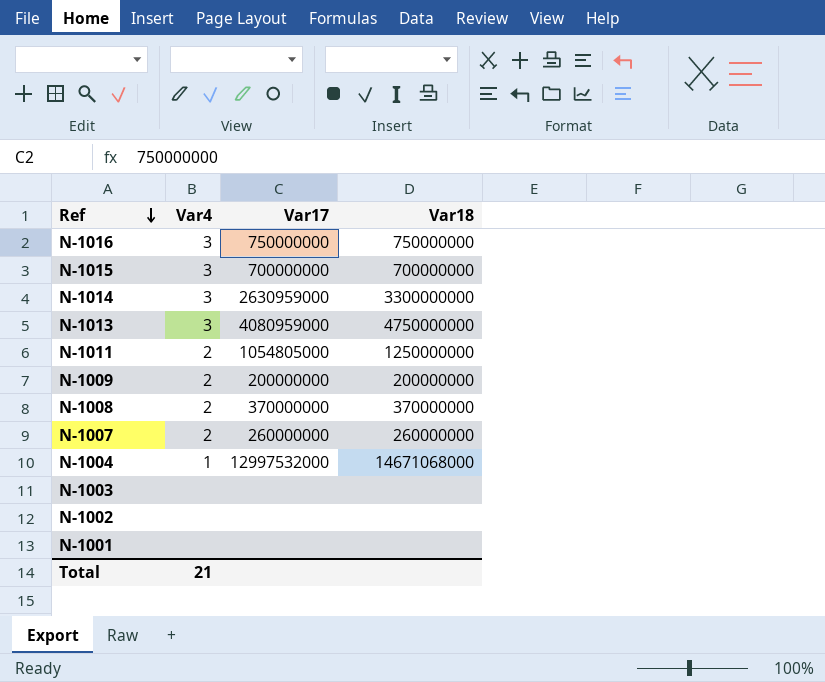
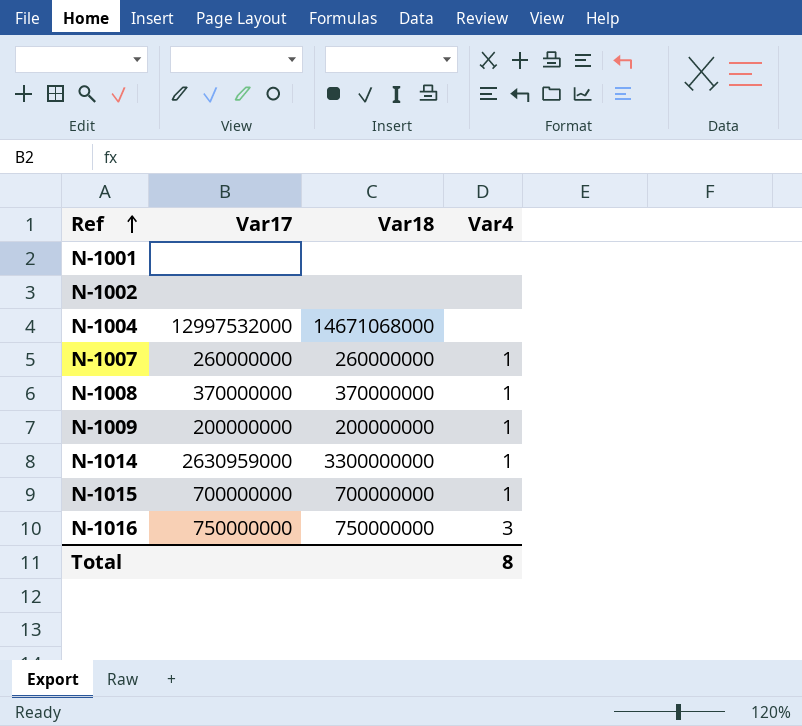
row order: Ref descending -> Ref ascending
column Var4 | position: 2 -> 4
row N-1013: 3 | 4080959000 | 4750000000 -> none
row N-1011: 2 | 1054805000 | 1250000000 -> none
row N-1003: none | none | none -> none
N-1004 | Var4: 1 -> none
N-1007 | Var4: 2 -> 1
N-1008 | Var4: 2 -> 1
N-1009 | Var4: 2 -> 1
N-1014 | Var4: 3 -> 1
N-1015 | Var4: 3 -> 1
Total | Var4: 21 -> 8

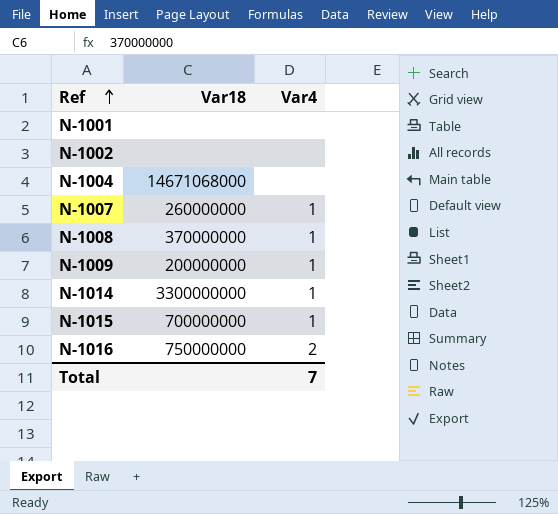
column Var17 | position: 2 -> none
N-1016 | Var4: 3 -> 2
Total | Var4: 8 -> 7

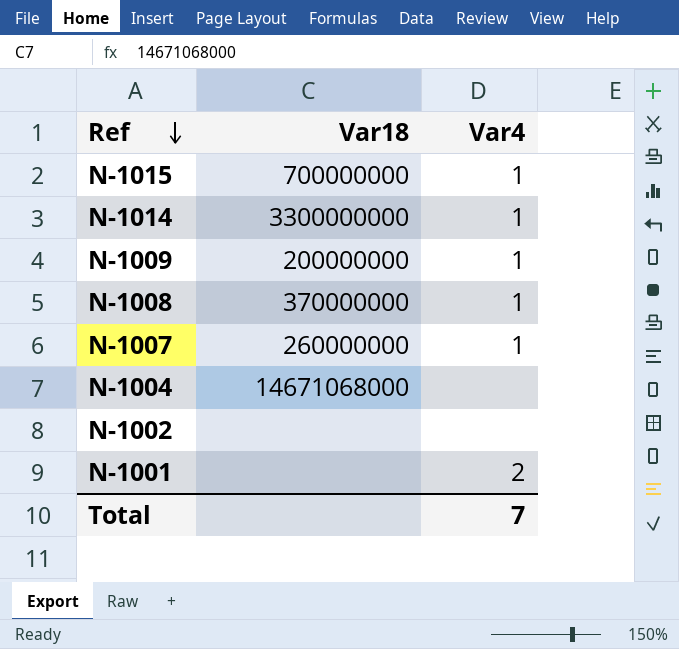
row order: Ref ascending -> Ref descending
row N-1016: 750000000 | 2 -> none
N-1001 | Var4: none -> 2

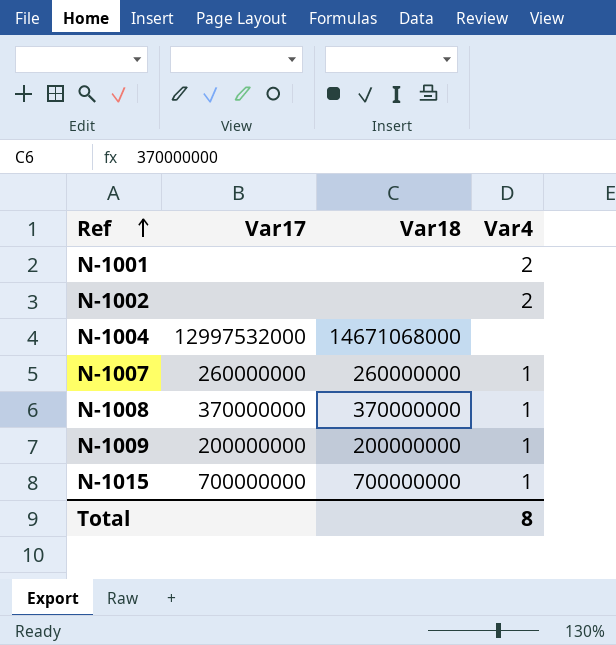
row order: Ref descending -> Ref ascending
column Var17 | position: none -> 2
row N-1014: 3300000000 | 1 -> none
N-1002 | Var4: none -> 2
Total | Var4: 7 -> 8

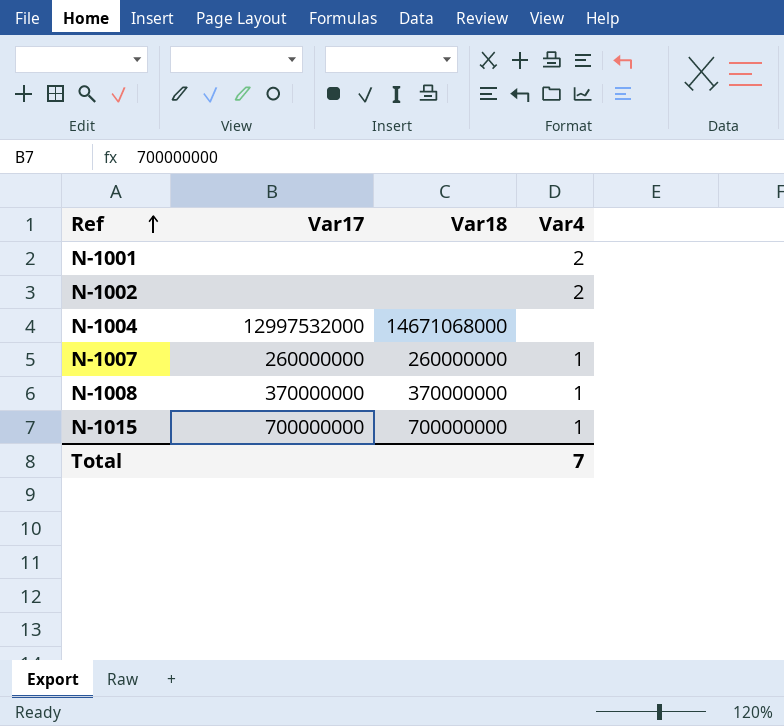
row N-1009: 200000000 | 200000000 | 1 -> none
Total | Var4: 8 -> 7

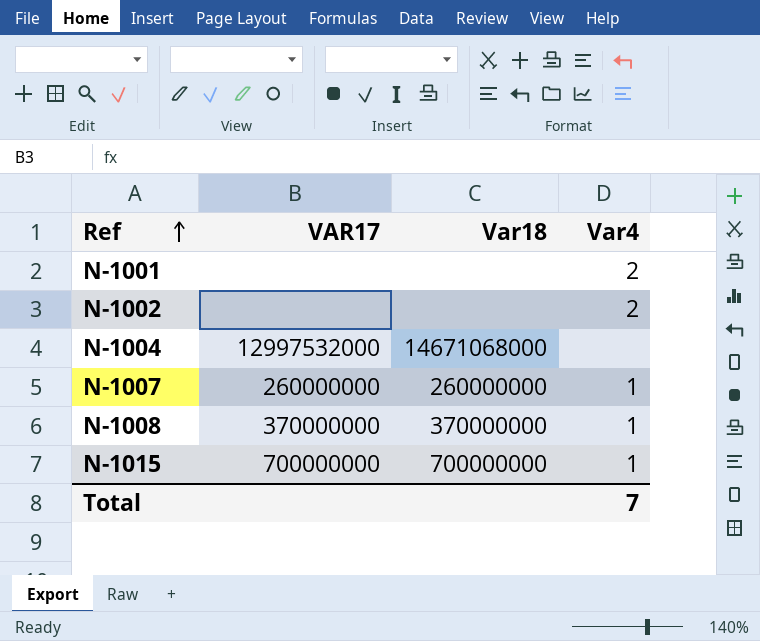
column name: Var17 -> VAR17

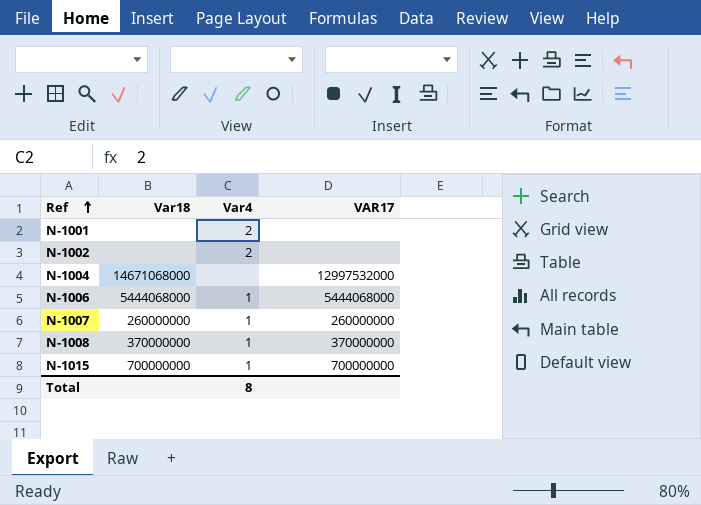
column VAR17 | position: 2 -> 4
row N-1006: none -> 5444068000 | 1 | 5444068000
Total | Var4: 7 -> 8

